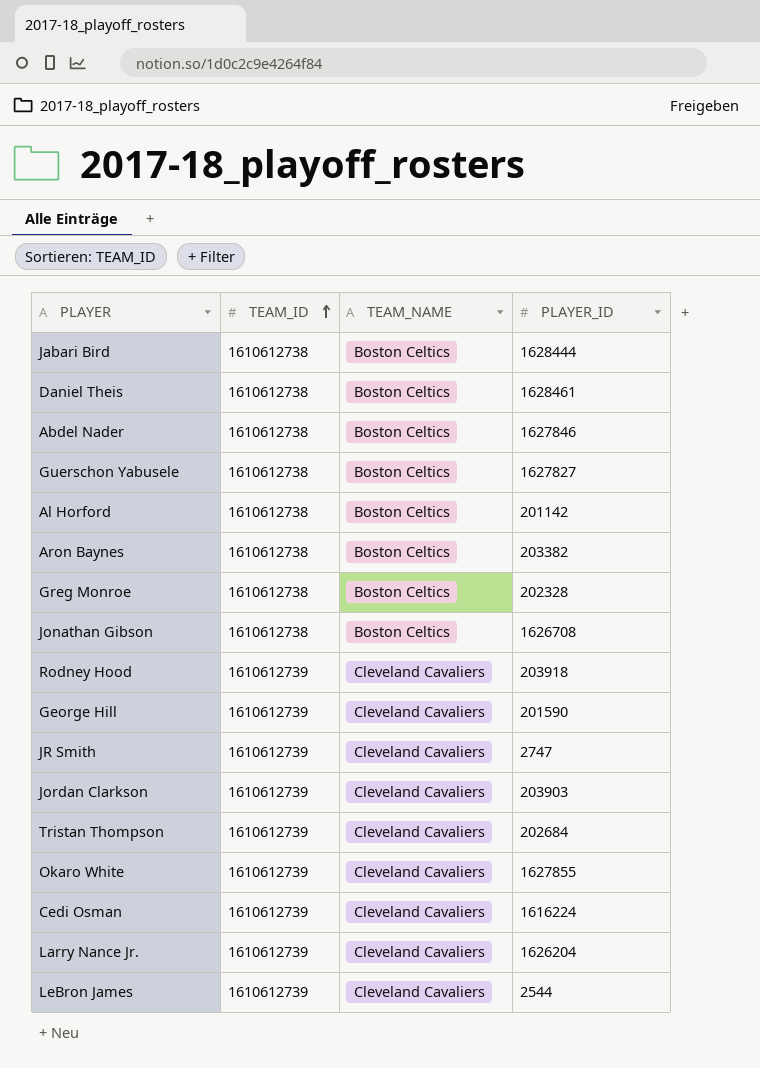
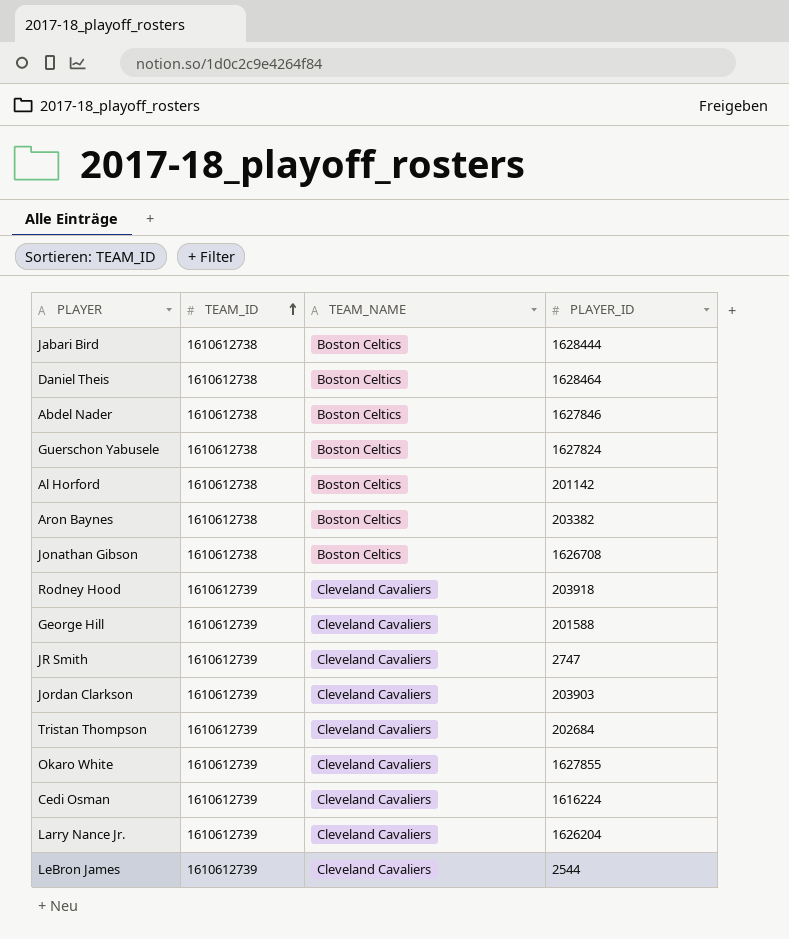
row Greg Monroe: 1610612738 | Boston Celtics | 202328 -> none
Daniel Theis | PLAYER_ID: 1628461 -> 1628464
Guerschon Yabusele | PLAYER_ID: 1627827 -> 1627824
George Hill | PLAYER_ID: 201590 -> 201588

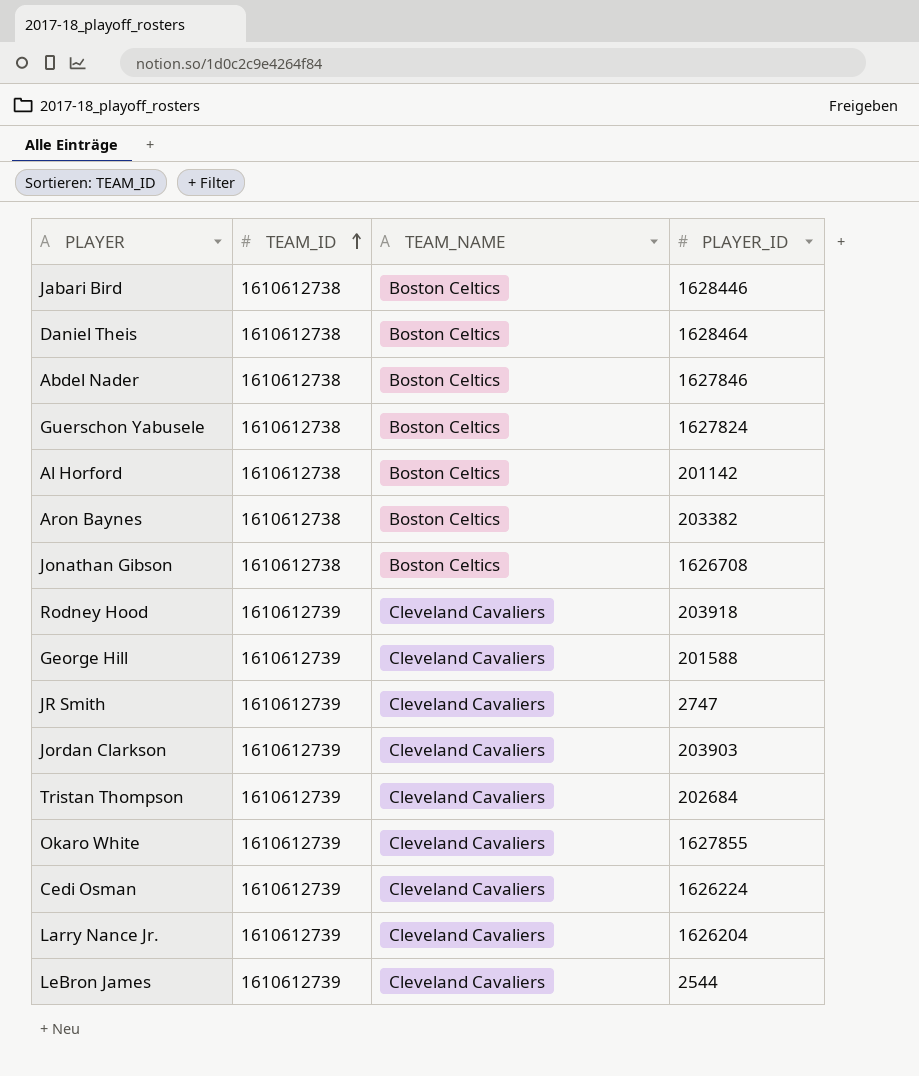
Jabari Bird | PLAYER_ID: 1628444 -> 1628446
Cedi Osman | PLAYER_ID: 1616224 -> 1626224

